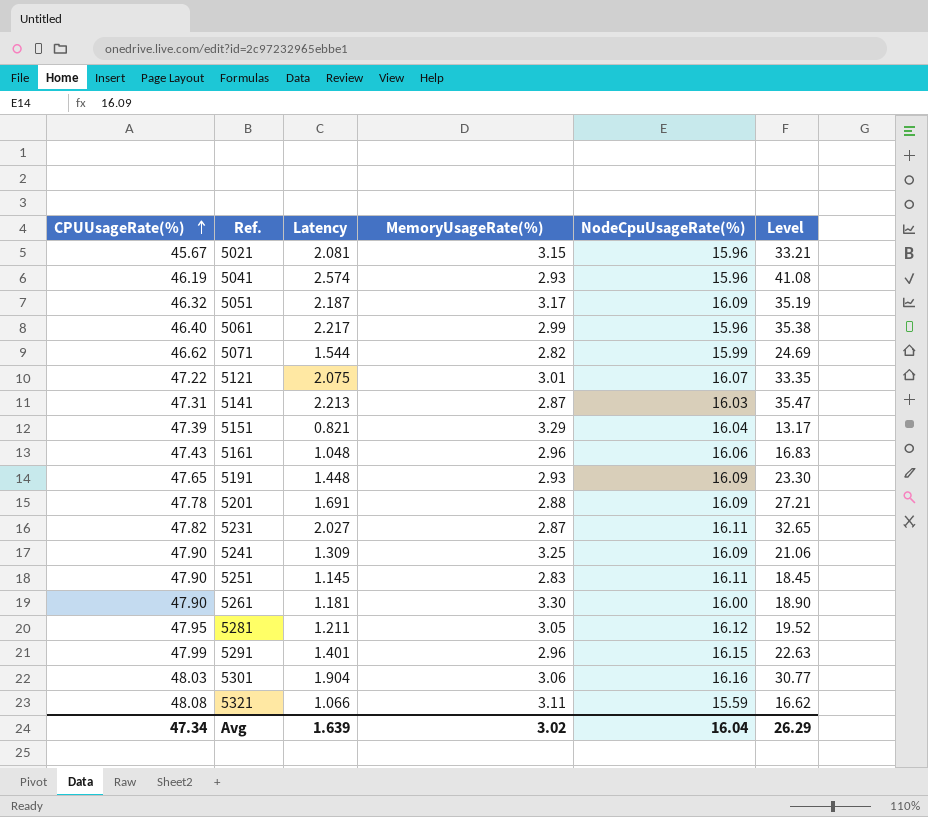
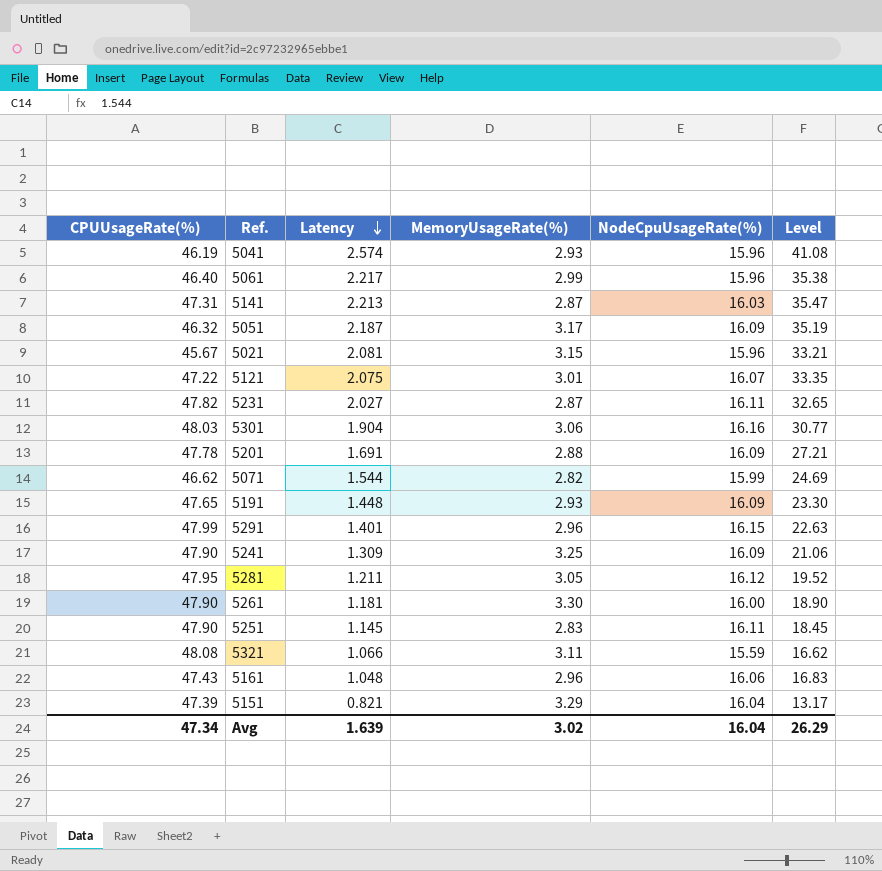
row order: CPUUsageRate(%) ascending -> Latency descending

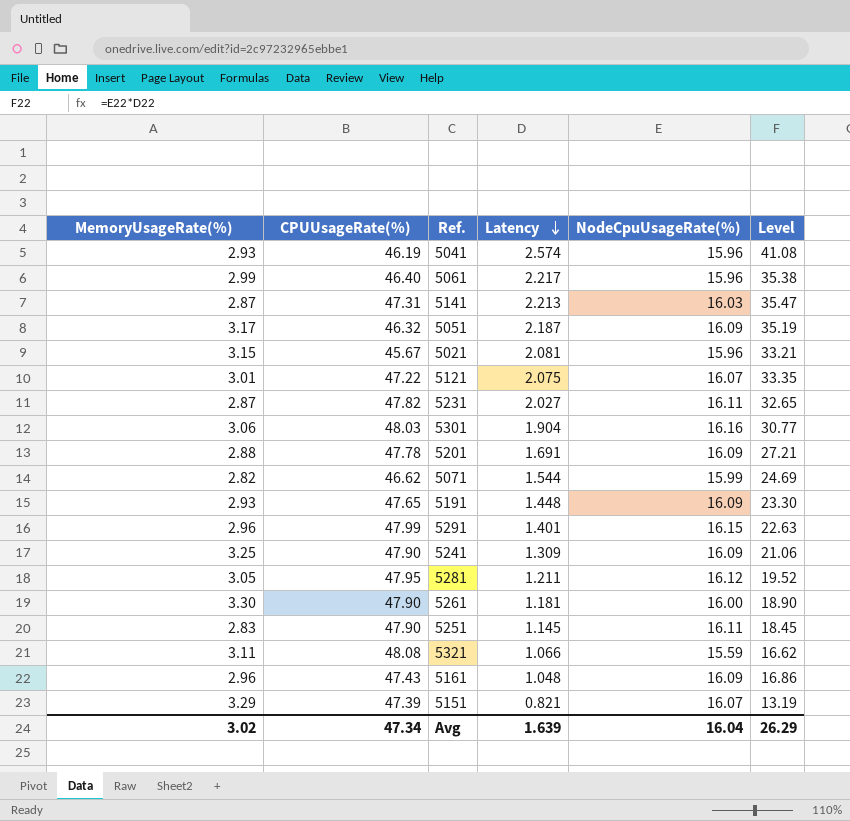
column MemoryUsageRate(%) | position: 4 -> 1
5161 | NodeCpuUsageRate(%): 16.06 -> 16.09
5161 | Level: 16.83 -> 16.86
5151 | NodeCpuUsageRate(%): 16.04 -> 16.07
5151 | Level: 13.17 -> 13.19

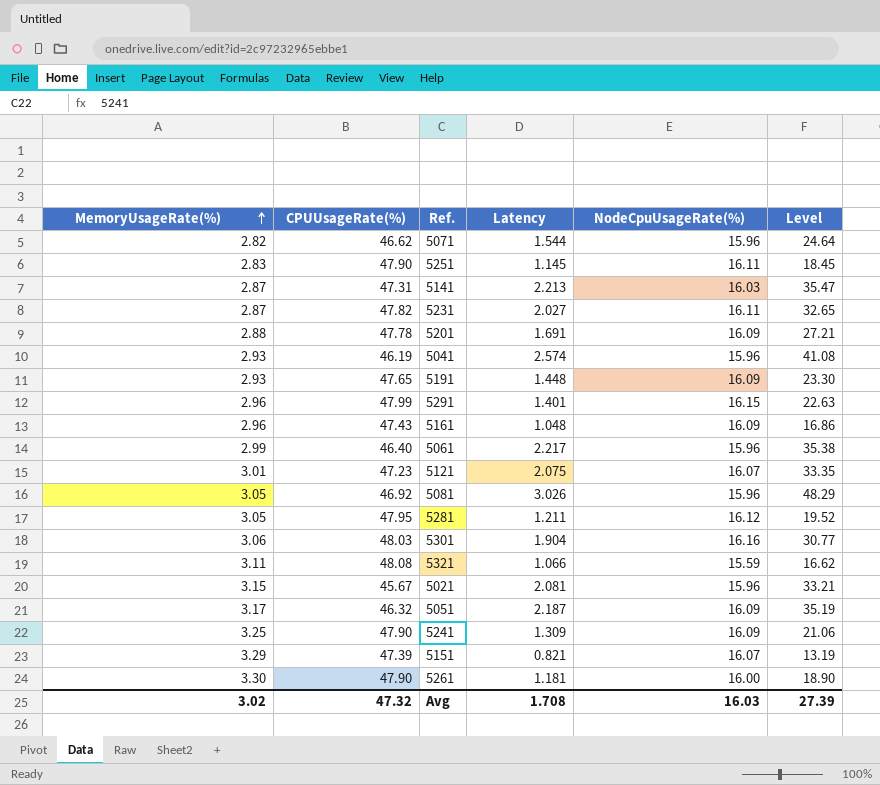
row order: Latency descending -> MemoryUsageRate(%) ascending
5071 | NodeCpuUsageRate(%): 15.99 -> 15.96
5071 | Level: 24.69 -> 24.64
5121 | CPUUsageRate(%): 47.22 -> 47.23
row 5081: none -> 3.05 | 46.92 | 3.026 | 15.96 | 48.29
Avg | CPUUsageRate(%): 47.34 -> 47.32
Avg | Latency: 1.639 -> 1.708
Avg | NodeCpuUsageRate(%): 16.04 -> 16.03
Avg | Level: 26.29 -> 27.39

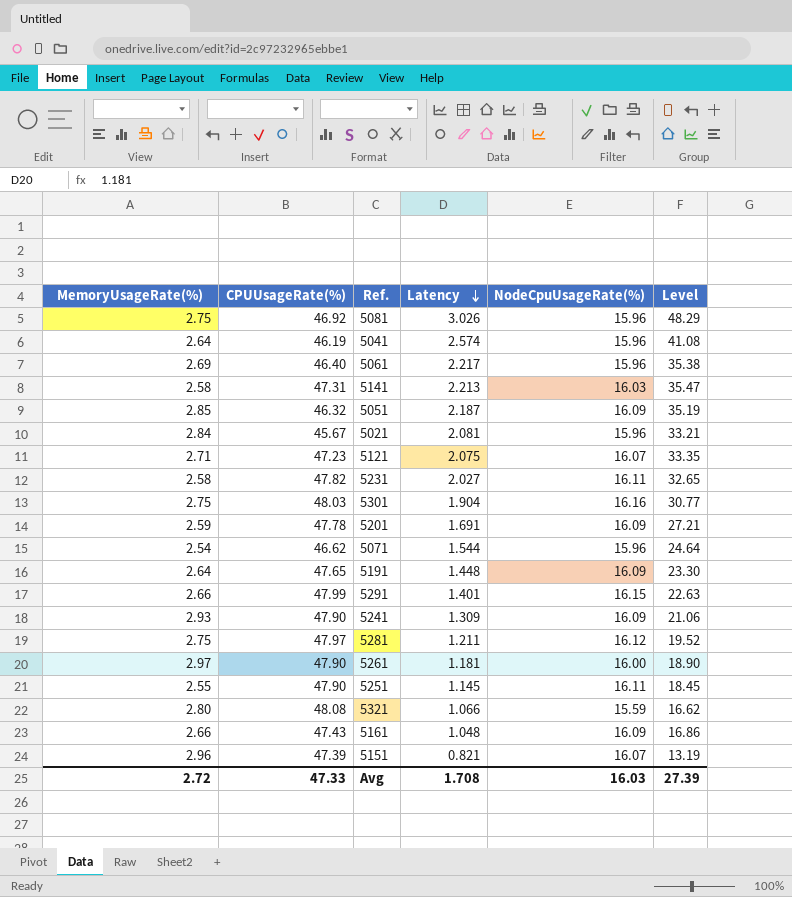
row order: MemoryUsageRate(%) ascending -> Latency descending
5081 | MemoryUsageRate(%): 3.05 -> 2.75
5041 | MemoryUsageRate(%): 2.93 -> 2.64
5061 | MemoryUsageRate(%): 2.99 -> 2.69
5141 | MemoryUsageRate(%): 2.87 -> 2.58
5051 | MemoryUsageRate(%): 3.17 -> 2.85
5021 | MemoryUsageRate(%): 3.15 -> 2.84
5121 | MemoryUsageRate(%): 3.01 -> 2.71
5231 | MemoryUsageRate(%): 2.87 -> 2.58
5301 | MemoryUsageRate(%): 3.06 -> 2.75
5201 | MemoryUsageRate(%): 2.88 -> 2.59
5071 | MemoryUsageRate(%): 2.82 -> 2.54
5191 | MemoryUsageRate(%): 2.93 -> 2.64
5291 | MemoryUsageRate(%): 2.96 -> 2.66
5241 | MemoryUsageRate(%): 3.25 -> 2.93
5281 | MemoryUsageRate(%): 3.05 -> 2.75
5281 | CPUUsageRate(%): 47.95 -> 47.97
5261 | MemoryUsageRate(%): 3.30 -> 2.97
5251 | MemoryUsageRate(%): 2.83 -> 2.55
5321 | MemoryUsageRate(%): 3.11 -> 2.80
5161 | MemoryUsageRate(%): 2.96 -> 2.66
5151 | MemoryUsageRate(%): 3.29 -> 2.96
Avg | MemoryUsageRate(%): 3.02 -> 2.72
Avg | CPUUsageRate(%): 47.32 -> 47.33

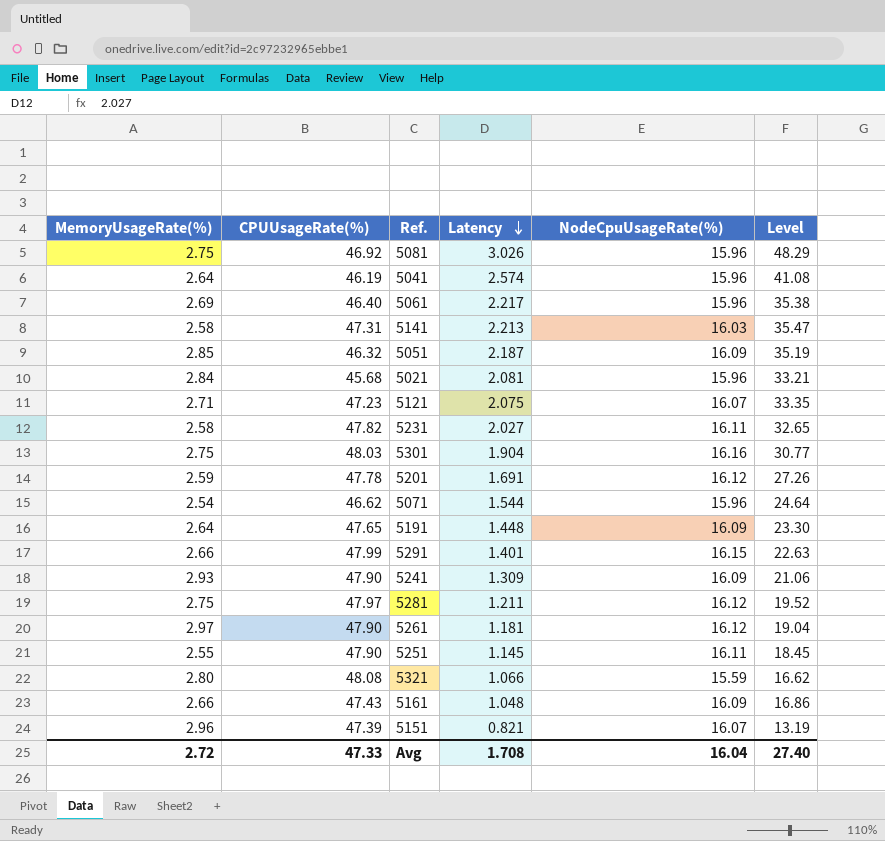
5021 | CPUUsageRate(%): 45.67 -> 45.68
5201 | NodeCpuUsageRate(%): 16.09 -> 16.12
5201 | Level: 27.21 -> 27.26
5261 | NodeCpuUsageRate(%): 16.00 -> 16.12
5261 | Level: 18.90 -> 19.04
Avg | NodeCpuUsageRate(%): 16.03 -> 16.04
Avg | Level: 27.39 -> 27.40

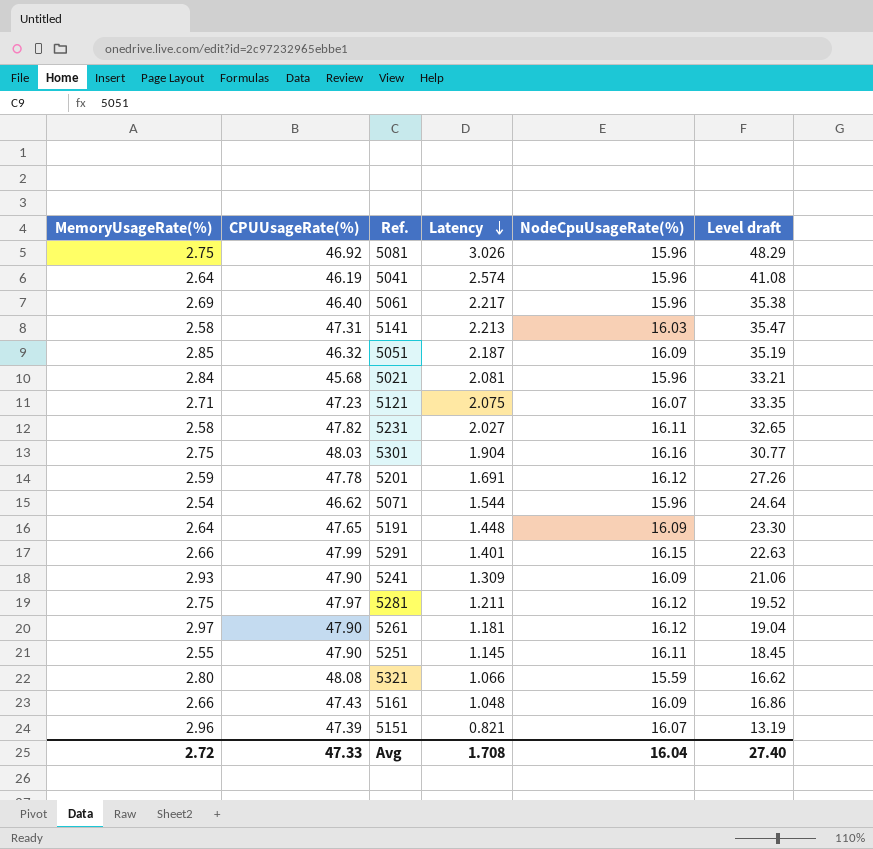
column name: Level -> Level draft

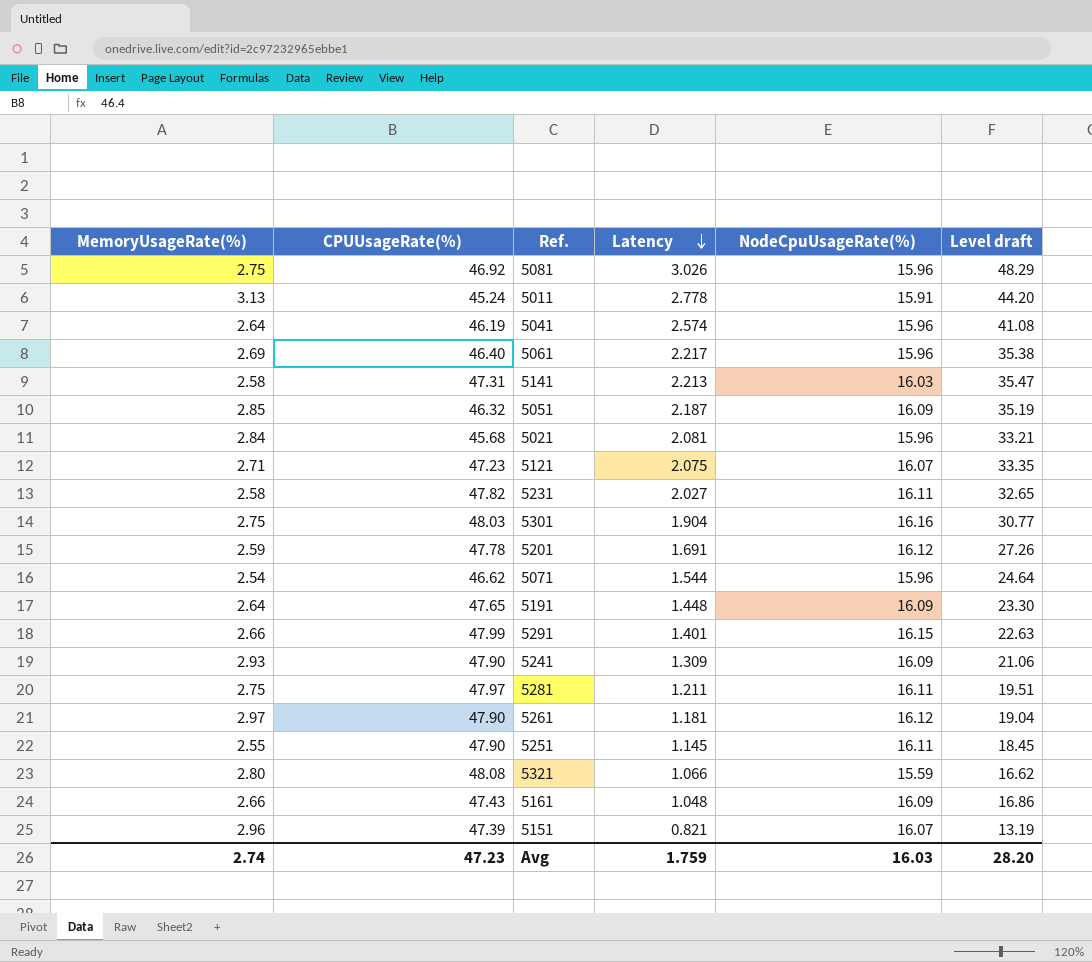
row 5011: none -> 3.13 | 45.24 | 2.778 | 15.91 | 44.20
5281 | NodeCpuUsageRate(%): 16.12 -> 16.11
5281 | Level draft: 19.52 -> 19.51
Avg | MemoryUsageRate(%): 2.72 -> 2.74
Avg | CPUUsageRate(%): 47.33 -> 47.23
Avg | Latency: 1.708 -> 1.759
Avg | NodeCpuUsageRate(%): 16.04 -> 16.03
Avg | Level draft: 27.40 -> 28.20

